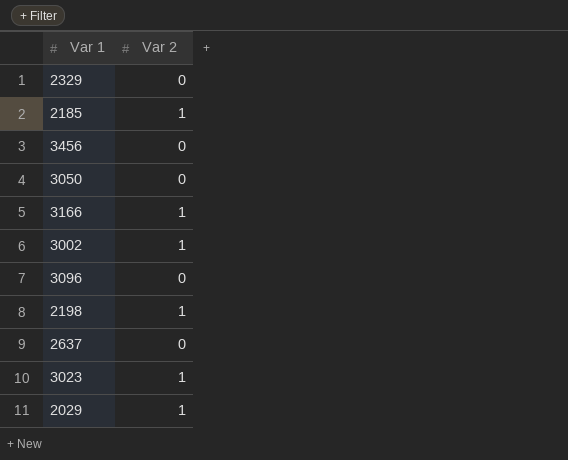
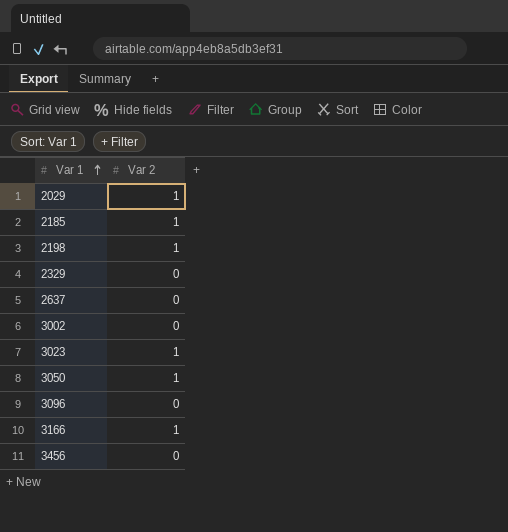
row order: none -> Var 1 ascending
3002 | Var 2: 1 -> 0
3050 | Var 2: 0 -> 1

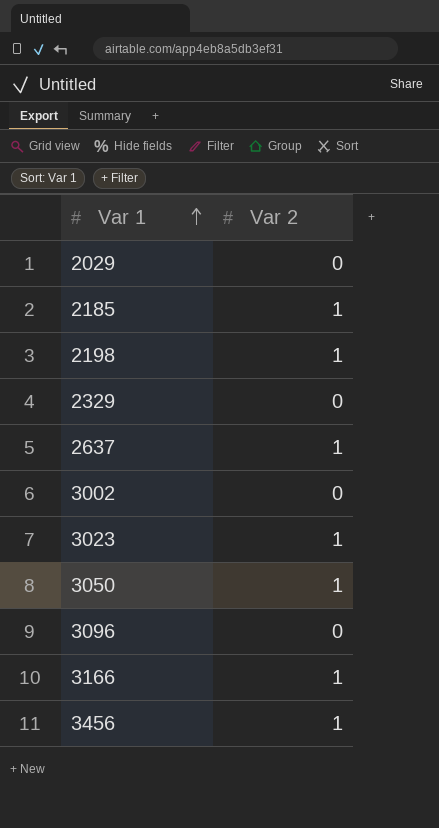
2029 | Var 2: 1 -> 0
2637 | Var 2: 0 -> 1
3456 | Var 2: 0 -> 1

